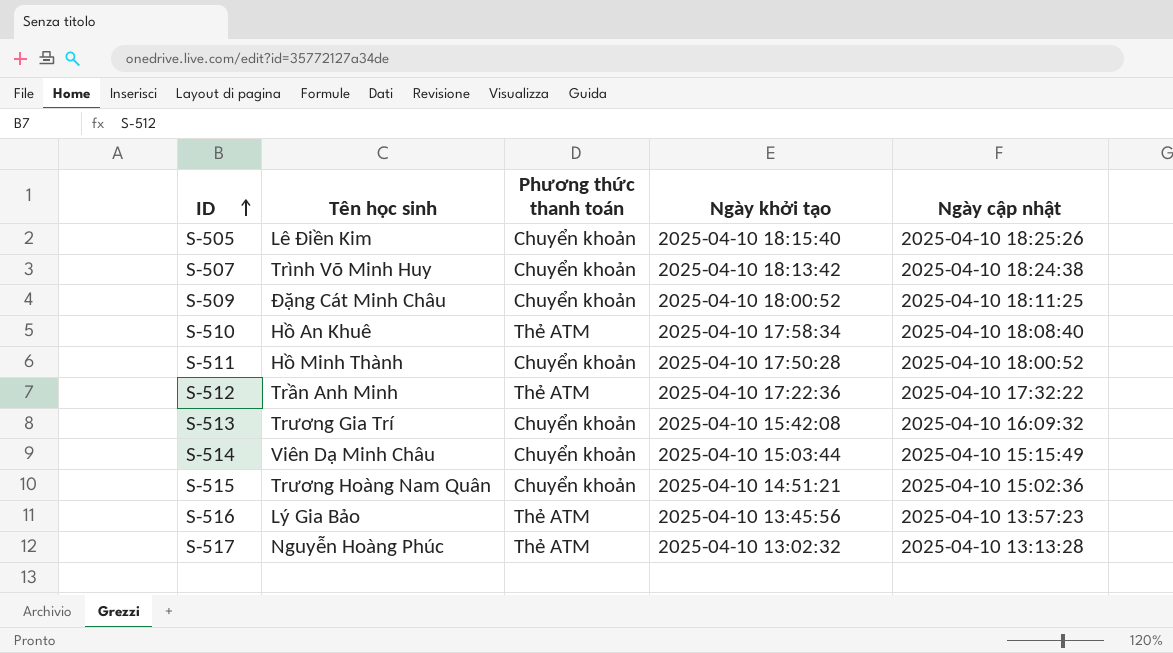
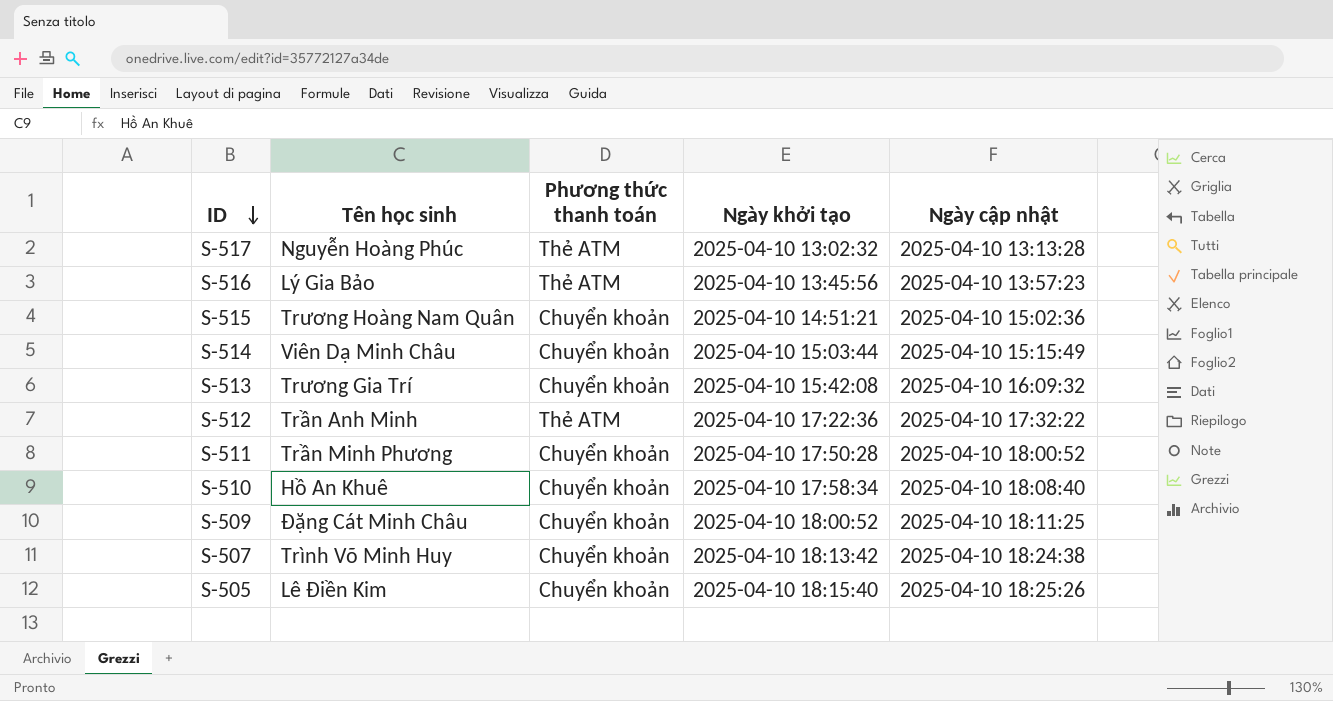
row order: ID ascending -> ID descending
S-511 | Tên học sinh: Hồ Minh Thành -> Trần Minh Phương
S-510 | Phương thức thanh toán: Thẻ ATM -> Chuyển khoản

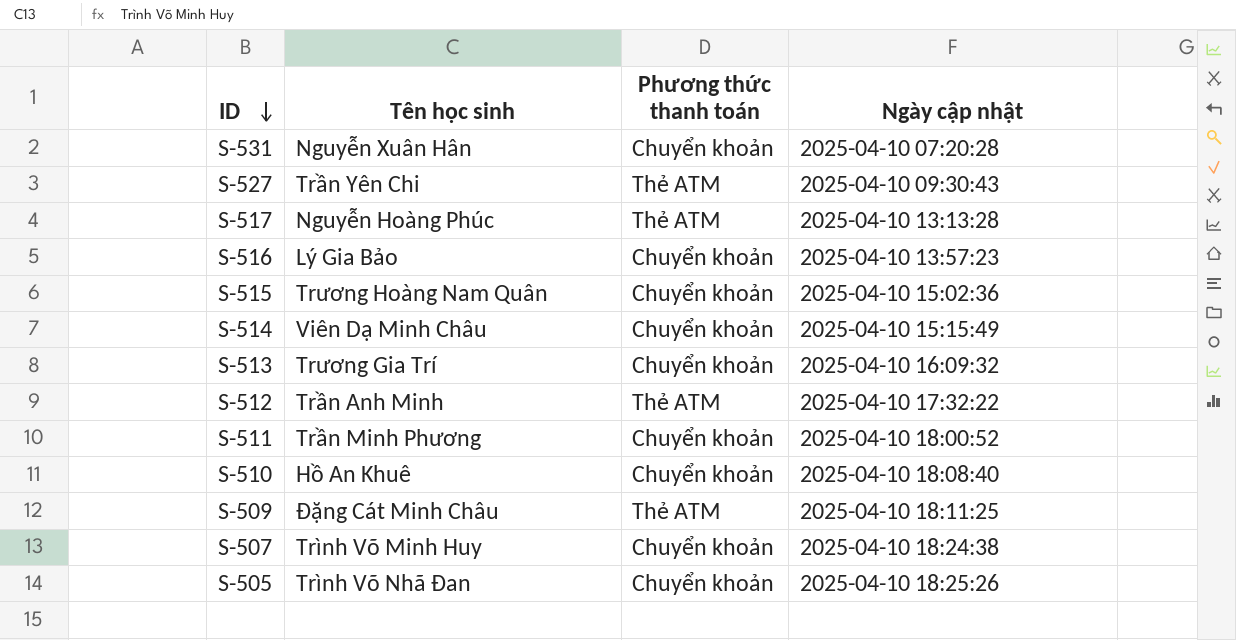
column Ngày khởi tạo | position: 4 -> none
row S-531: none -> Nguyễn Xuân Hân | Chuyển khoản | 2025-04-10 07:20:28
row S-527: none -> Trần Yên Chi | Thẻ ATM | 2025-04-10 09:30:43
S-516 | Phương thức thanh toán: Thẻ ATM -> Chuyển khoản
S-509 | Phương thức thanh toán: Chuyển khoản -> Thẻ ATM
S-505 | Tên học sinh: Lê Điền Kim -> Trình Võ Nhã Đan

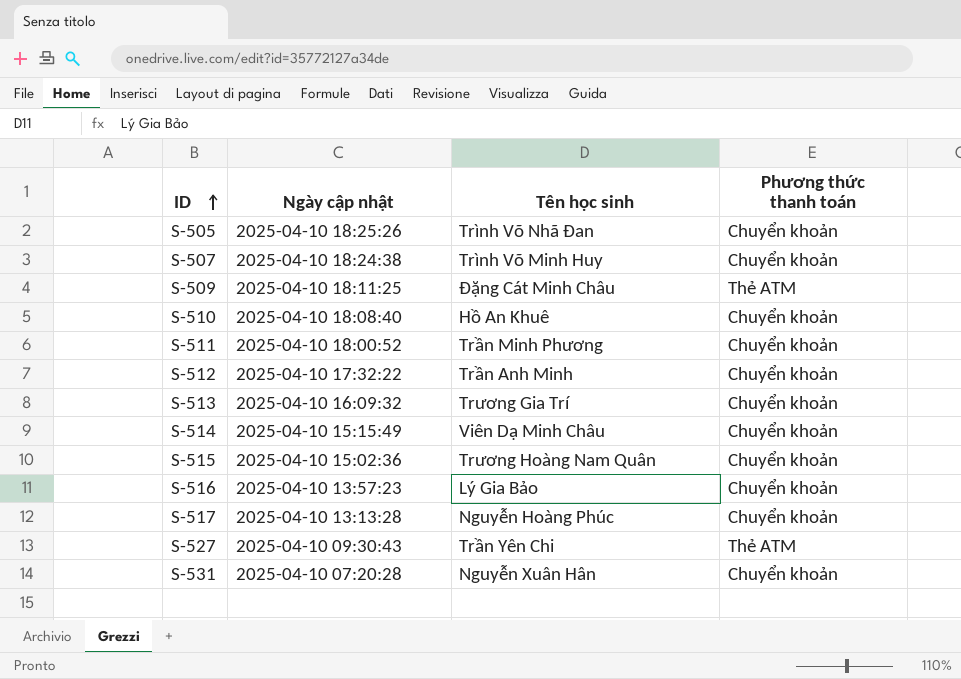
row order: ID descending -> ID ascending
column Ngày cập nhật | position: 4 -> 2
S-512 | Phương thức thanh toán: Thẻ ATM -> Chuyển khoản
S-517 | Phương thức thanh toán: Thẻ ATM -> Chuyển khoản

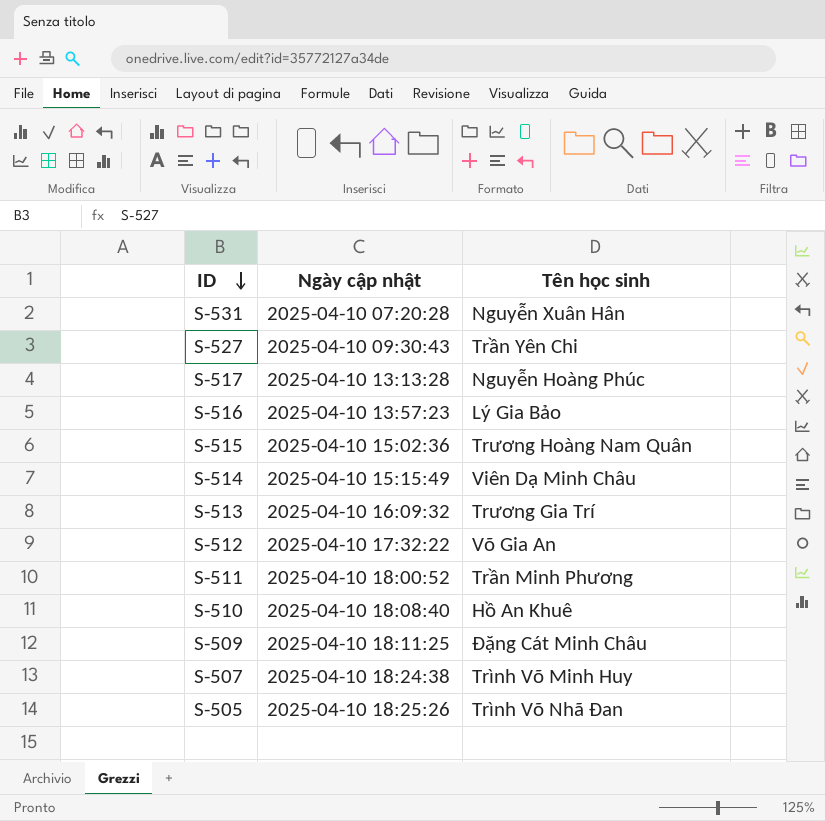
row order: ID ascending -> ID descending
column Phương thức thanh toán | position: 4 -> none
S-512 | Tên học sinh: Trần Anh Minh -> Võ Gia An

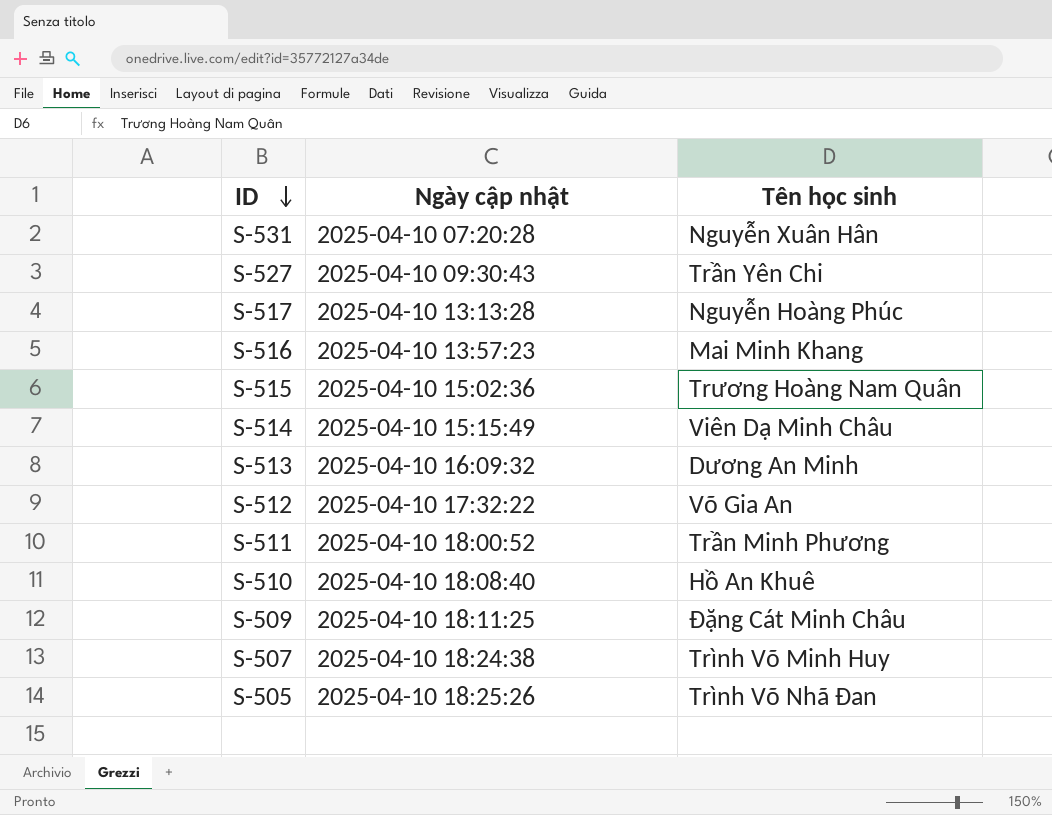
S-516 | Tên học sinh: Lý Gia Bảo -> Mai Minh Khang
S-513 | Tên học sinh: Trương Gia Trí -> Dương An Minh

